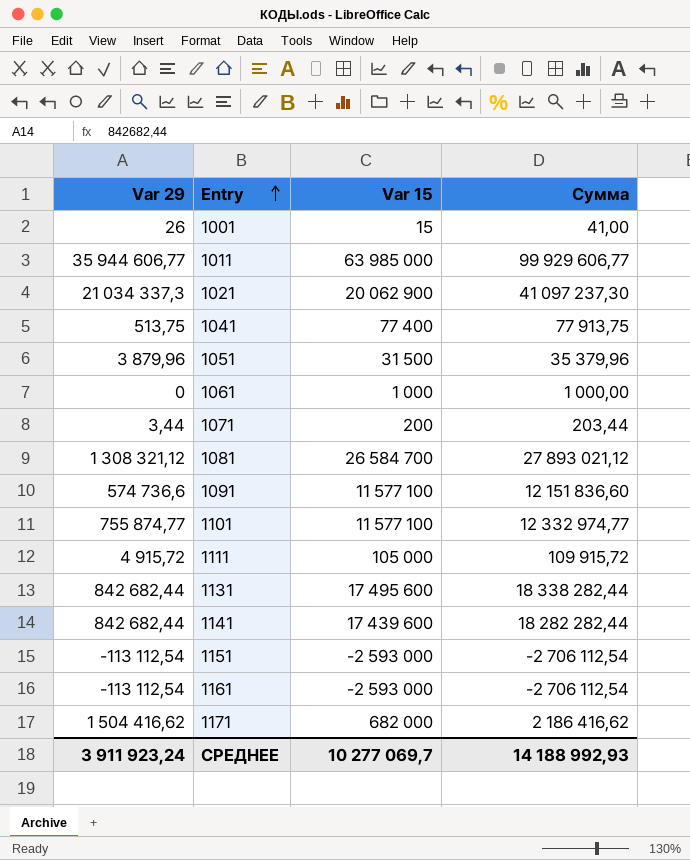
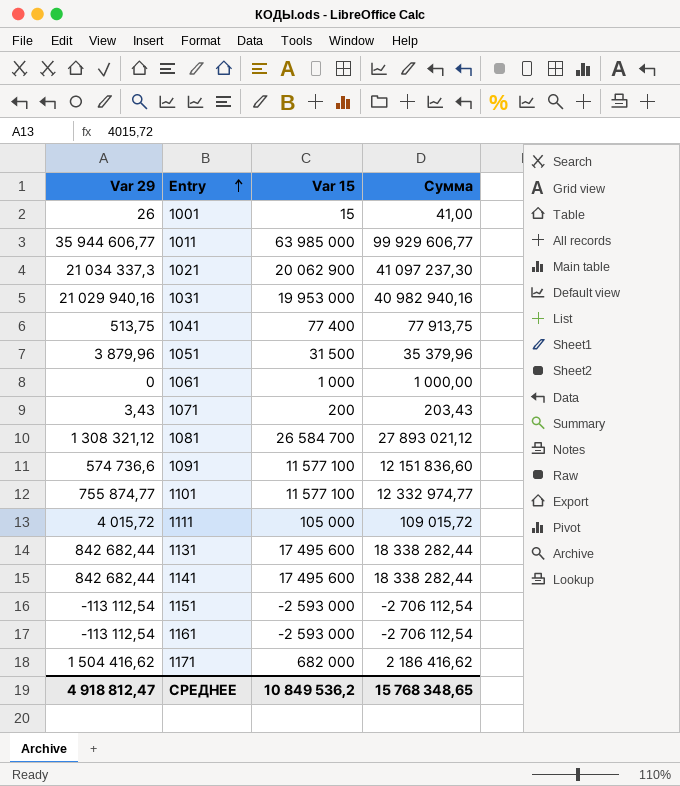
row 1031: none -> 21 029 940,16 | 19 953 000 | 40 982 940,16
1071 | Var 29: 3,44 -> 3,43
1071 | Сумма: 203,44 -> 203,43
1111 | Var 29: 4 915,72 -> 4 015,72
1111 | Сумма: 109 915,72 -> 109 015,72
1141 | Var 15: 17 439 600 -> 17 495 600
1141 | Сумма: 18 282 282,44 -> 18 338 282,44
СРЕДНЕЕ | Var 29: 3 911 923,24 -> 4 918 812,47
СРЕДНЕЕ | Var 15: 10 277 069,7 -> 10 849 536,2
СРЕДНЕЕ | Сумма: 14 188 992,93 -> 15 768 348,65

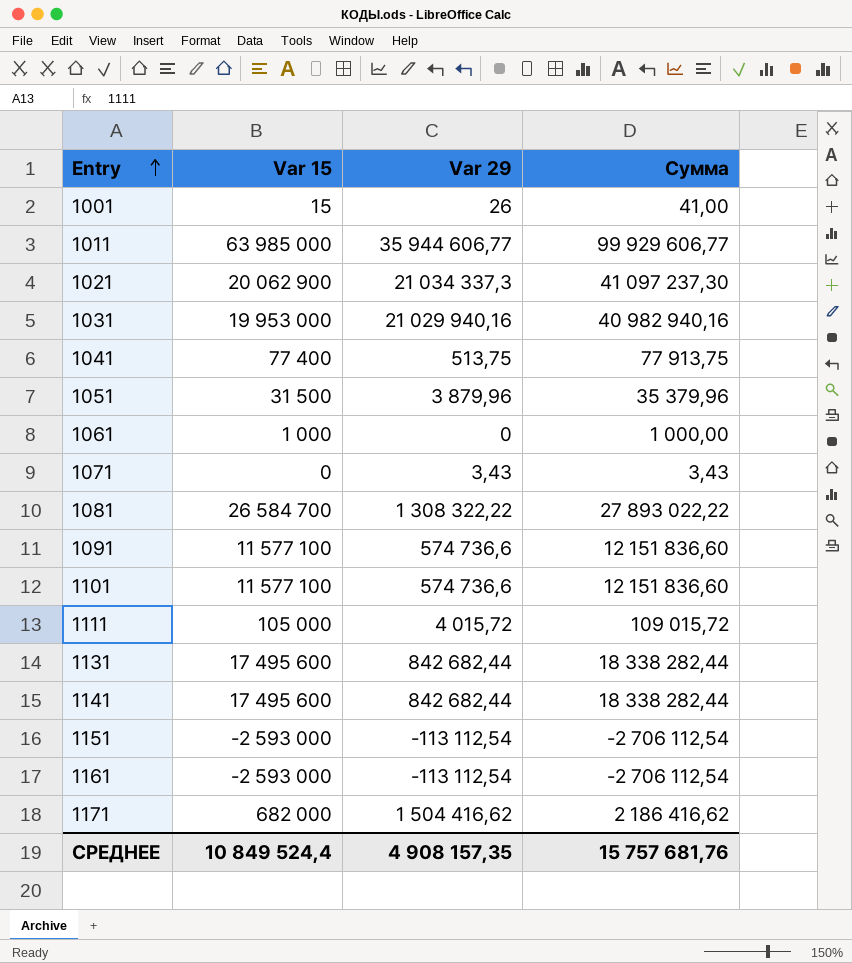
column Var 29 | position: 1 -> 3
1071 | Var 15: 200 -> 0
1071 | Сумма: 203,43 -> 3,43
1081 | Var 29: 1 308 321,12 -> 1 308 322,22
1081 | Сумма: 27 893 021,12 -> 27 893 022,22
1101 | Var 29: 755 874,77 -> 574 736,6
1101 | Сумма: 12 332 974,77 -> 12 151 836,60
СРЕДНЕЕ | Var 15: 10 849 536,2 -> 10 849 524,4
СРЕДНЕЕ | Var 29: 4 918 812,47 -> 4 908 157,35
СРЕДНЕЕ | Сумма: 15 768 348,65 -> 15 757 681,76

